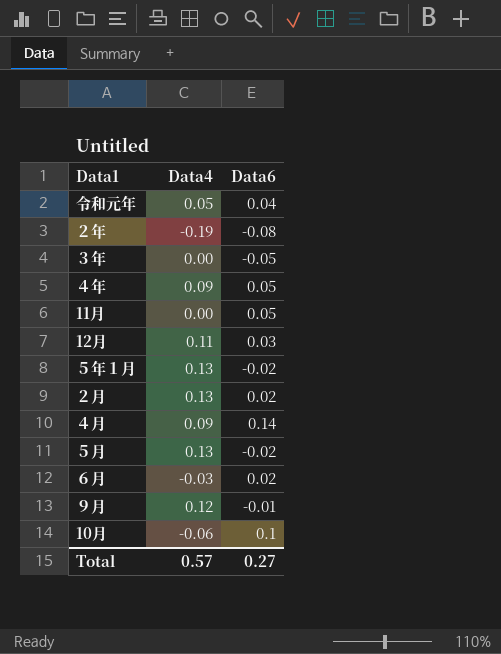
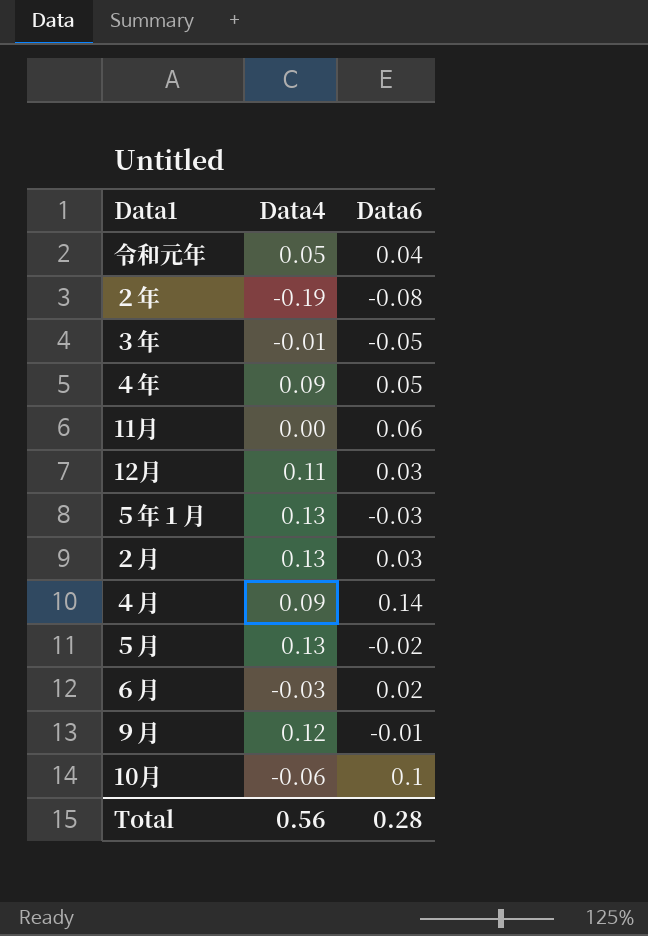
３年 | Data4: 0.00 -> -0.01
11月 | Data6: 0.05 -> 0.06
５年１月 | Data6: -0.02 -> -0.03
２月 | Data6: 0.02 -> 0.03
Total | Data4: 0.57 -> 0.56
Total | Data6: 0.27 -> 0.28

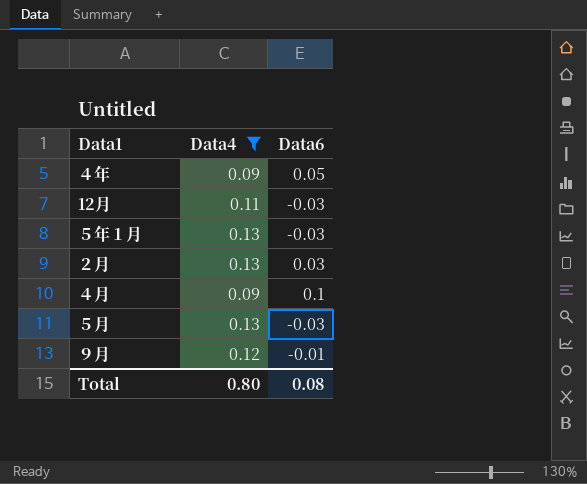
filter: none -> Data4 >= 0.09
12月 | Data6: 0.03 -> -0.03
４月 | Data6: 0.14 -> 0.1
５月 | Data6: -0.02 -> -0.03
Total | Data4: 0.56 -> 0.80
Total | Data6: 0.28 -> 0.08

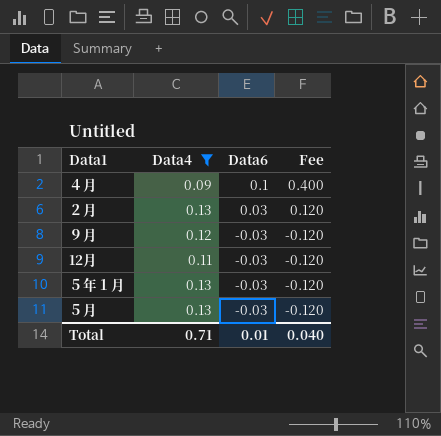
row order: none -> Data6 descending
column Fee | formula: none -> [Data6] * 4
row ４年: 0.09 | 0.05 -> none
９月 | Data6: -0.01 -> -0.03
Total | Data4: 0.80 -> 0.71
Total | Data6: 0.08 -> 0.01

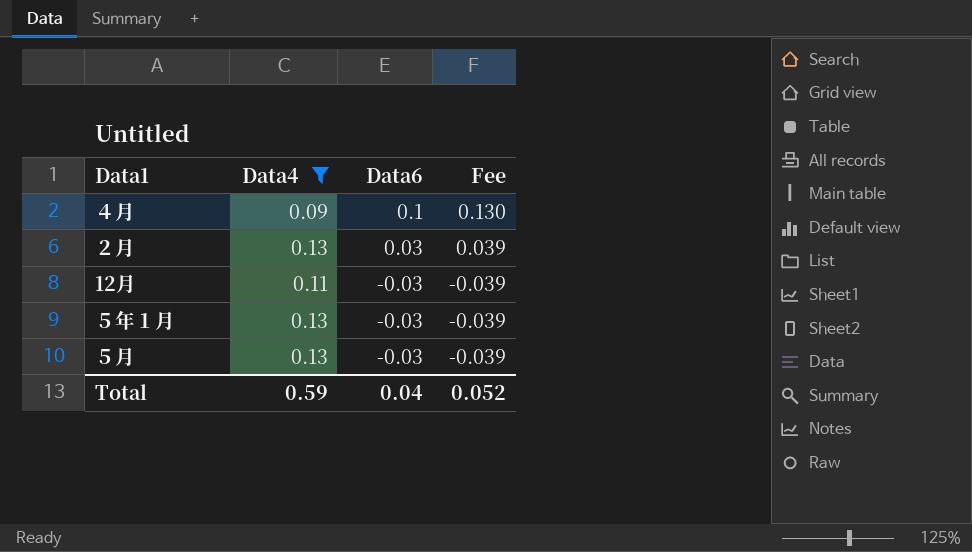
column Fee | formula: [Data6] * 4 -> [Data6] * 1.3
row ９月: 0.12 | -0.03 | -0.120 -> none
Total | Data4: 0.71 -> 0.59
Total | Data6: 0.01 -> 0.04
Total | Fee: 0.040 -> 0.052

